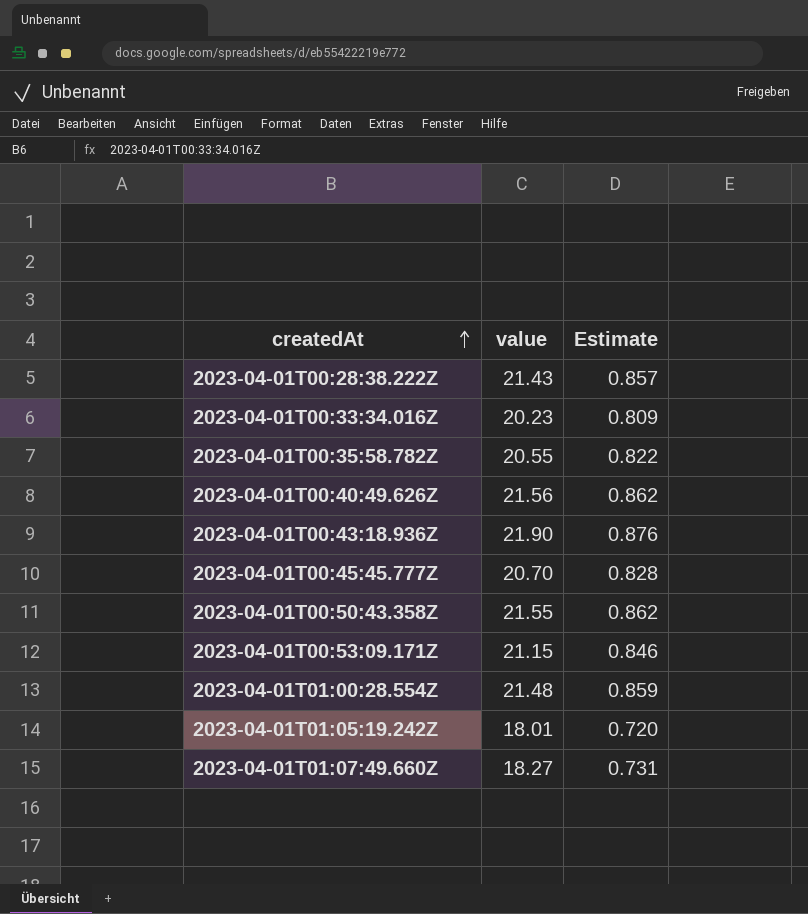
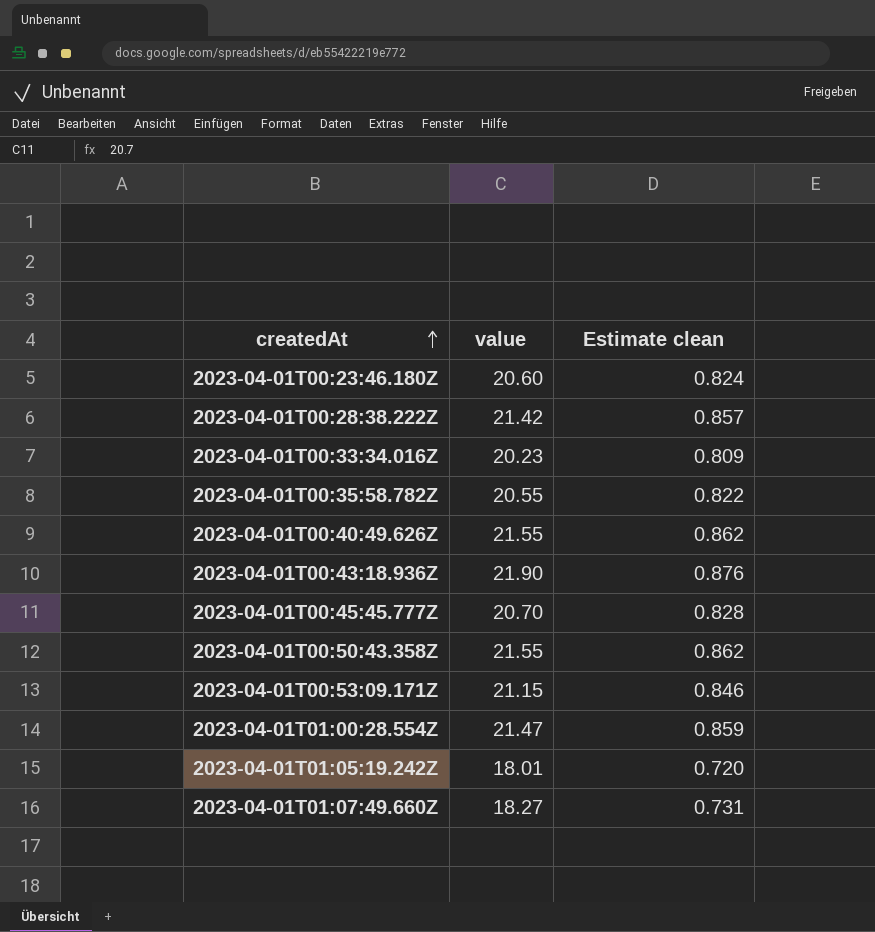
column name: Estimate -> Estimate clean
row 2023-04-01T00:23:46.180Z: none -> 20.60 | 0.824
2023-04-01T00:28:38.222Z | value: 21.43 -> 21.42
2023-04-01T00:40:49.626Z | value: 21.56 -> 21.55
2023-04-01T01:00:28.554Z | value: 21.48 -> 21.47

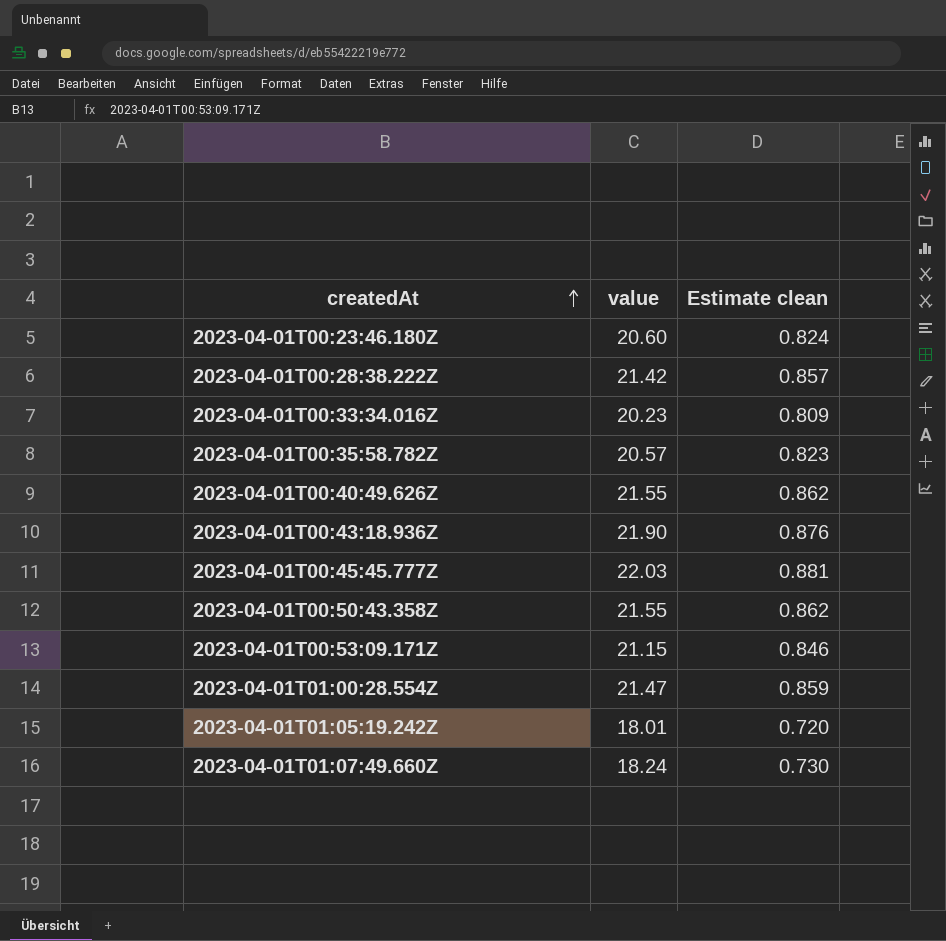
2023-04-01T00:35:58.782Z | value: 20.55 -> 20.57
2023-04-01T00:35:58.782Z | Estimate clean: 0.822 -> 0.823
2023-04-01T00:45:45.777Z | value: 20.70 -> 22.03
2023-04-01T00:45:45.777Z | Estimate clean: 0.828 -> 0.881
2023-04-01T01:07:49.660Z | value: 18.27 -> 18.24
2023-04-01T01:07:49.660Z | Estimate clean: 0.731 -> 0.730

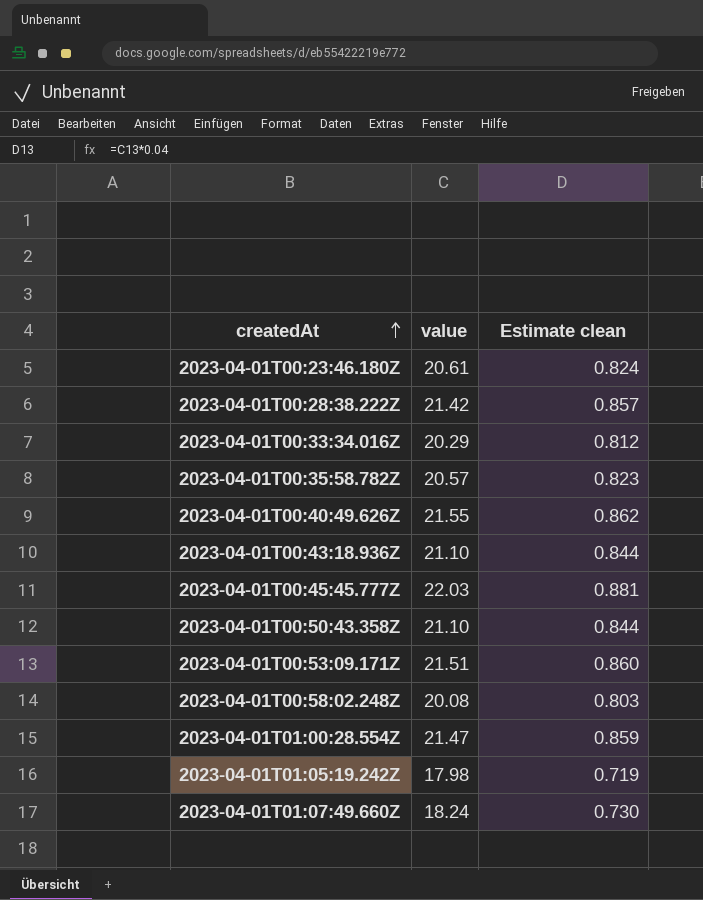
2023-04-01T00:23:46.180Z | value: 20.60 -> 20.61
2023-04-01T00:33:34.016Z | value: 20.23 -> 20.29
2023-04-01T00:33:34.016Z | Estimate clean: 0.809 -> 0.812
2023-04-01T00:43:18.936Z | value: 21.90 -> 21.10
2023-04-01T00:43:18.936Z | Estimate clean: 0.876 -> 0.844
2023-04-01T00:50:43.358Z | value: 21.55 -> 21.10
2023-04-01T00:50:43.358Z | Estimate clean: 0.862 -> 0.844
2023-04-01T00:53:09.171Z | value: 21.15 -> 21.51
2023-04-01T00:53:09.171Z | Estimate clean: 0.846 -> 0.860
row 2023-04-01T00:58:02.248Z: none -> 20.08 | 0.803
2023-04-01T01:05:19.242Z | value: 18.01 -> 17.98
2023-04-01T01:05:19.242Z | Estimate clean: 0.720 -> 0.719

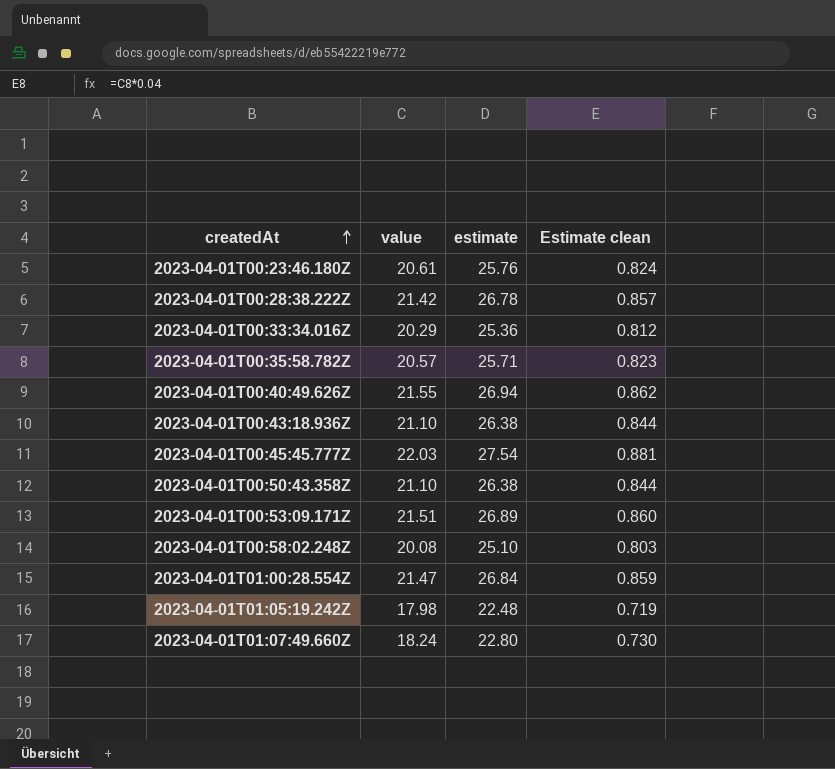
column estimate | formula: none -> [value] * 1.25

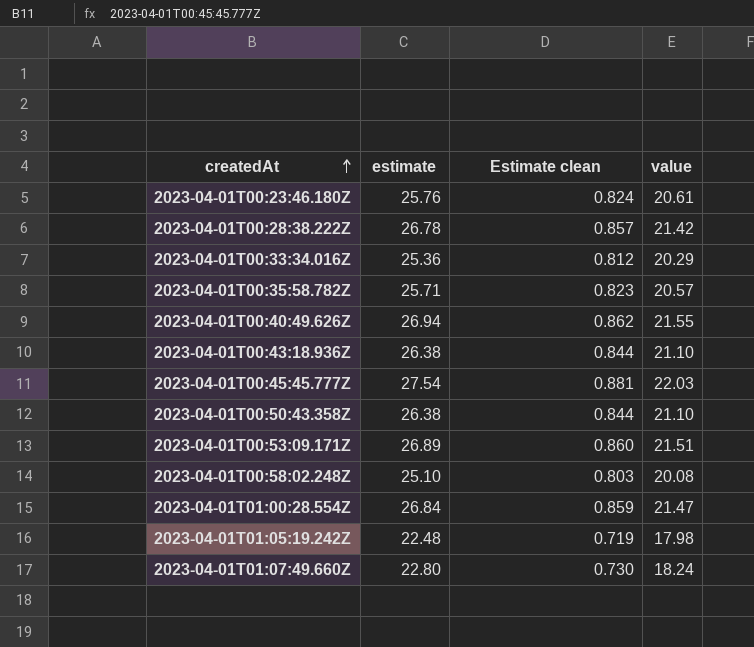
column value | position: 2 -> 4

